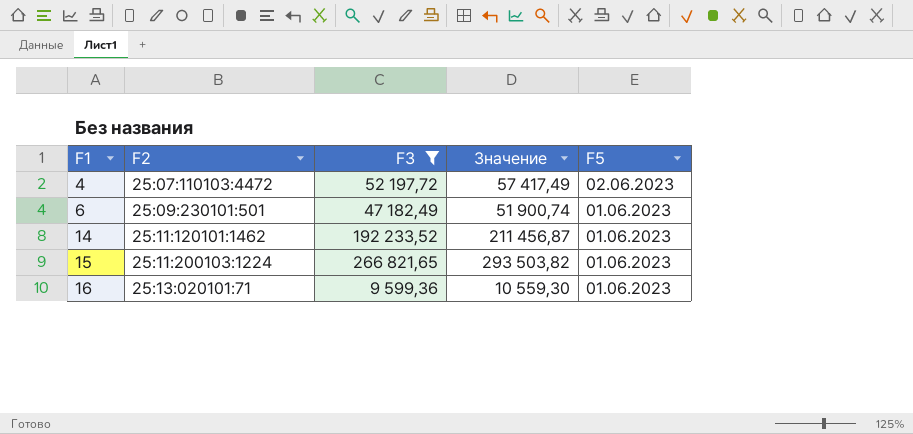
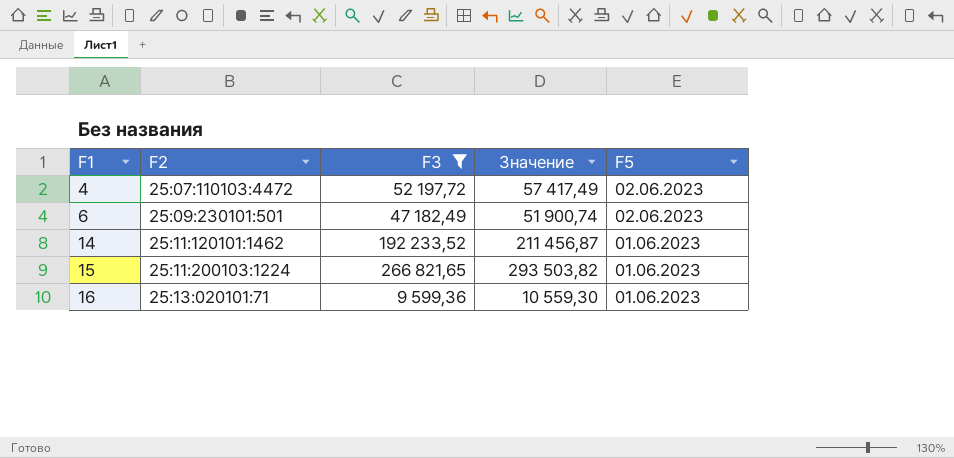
6 | F5: 01.06.2023 -> 02.06.2023

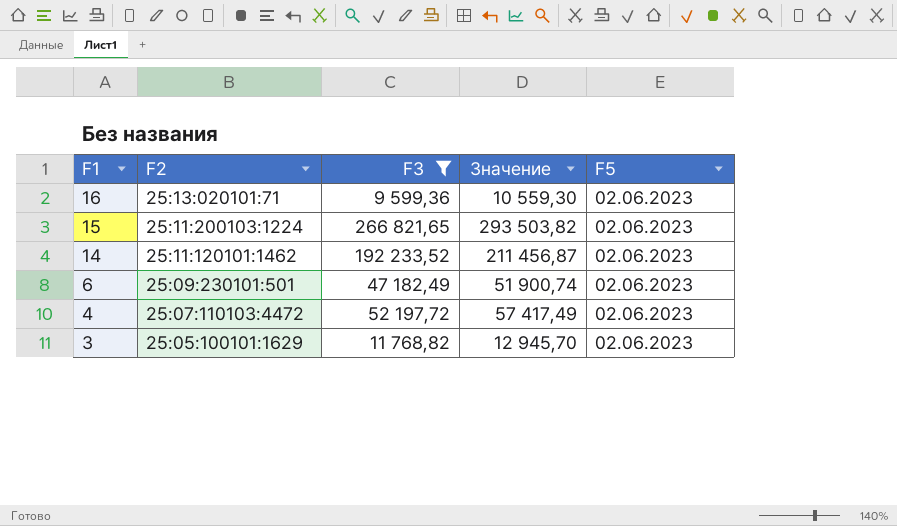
row order: F1 ascending -> F1 descending
16 | F5: 01.06.2023 -> 02.06.2023
15 | F5: 01.06.2023 -> 02.06.2023
14 | F5: 01.06.2023 -> 02.06.2023
row 3: none -> 25:05:100101:1629 | 11 768,82 | 12 945,70 | 02.06.2023

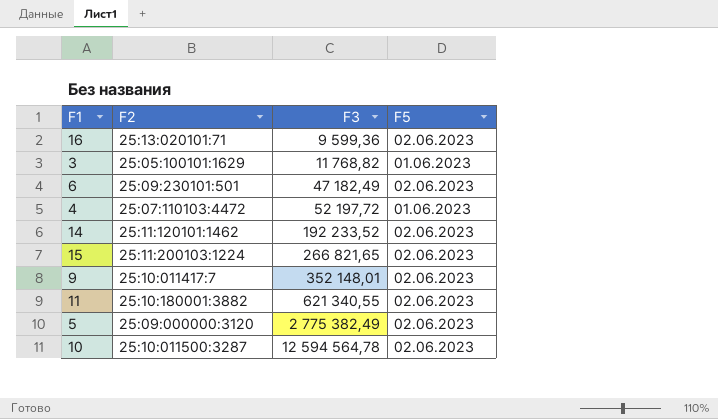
filter: F3 <= 266 821,65 -> none
row order: F1 descending -> F3 ascending
column Значение | formula: [F3] * 1,1 -> none
3 | F5: 02.06.2023 -> 01.06.2023
4 | F5: 02.06.2023 -> 01.06.2023

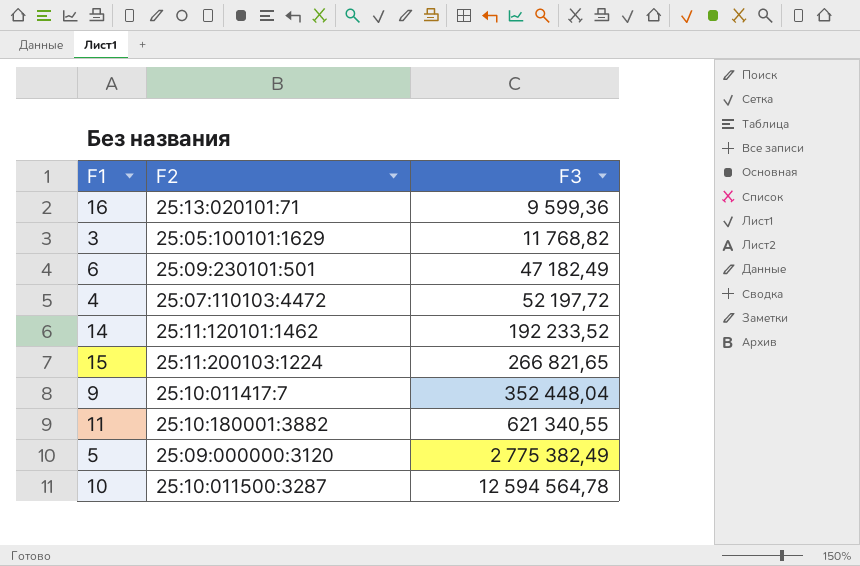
column F5 | position: 4 -> none
9 | F3: 352 148,01 -> 352 448,04

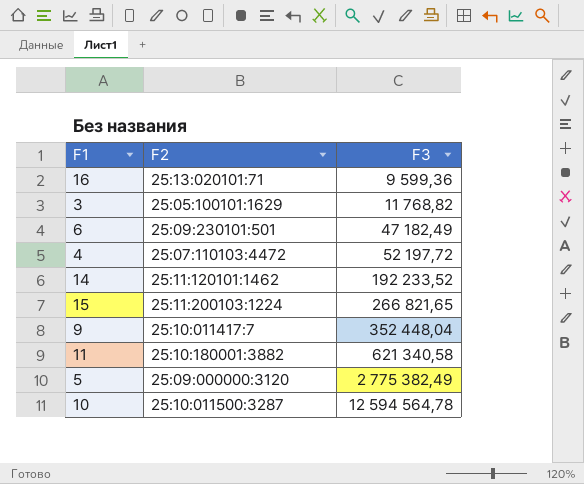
11 | F3: 621 340,55 -> 621 340,58

